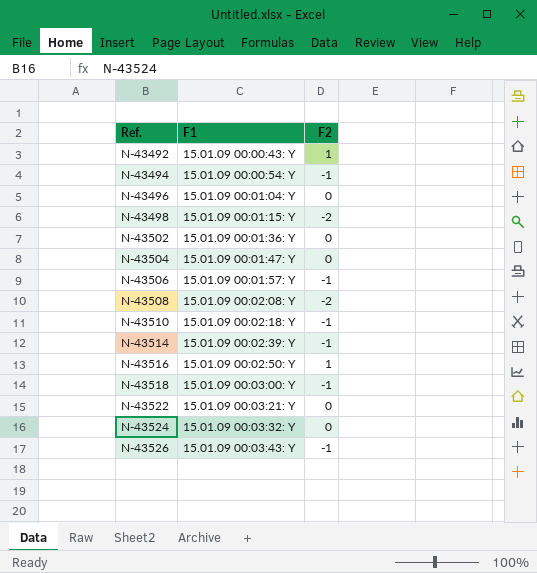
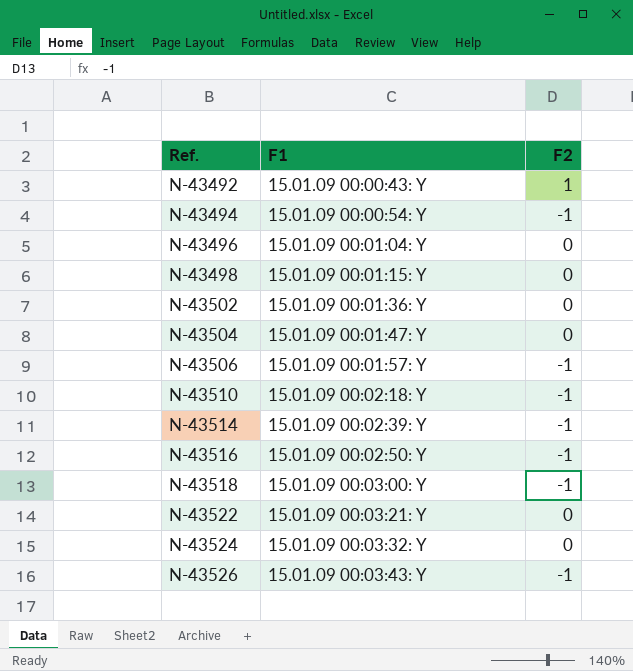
row N-43508: 15.01.09 00:02:08: Y | -2 -> none
N-43498 | F2: -2 -> 0
N-43516 | F2: 1 -> -1

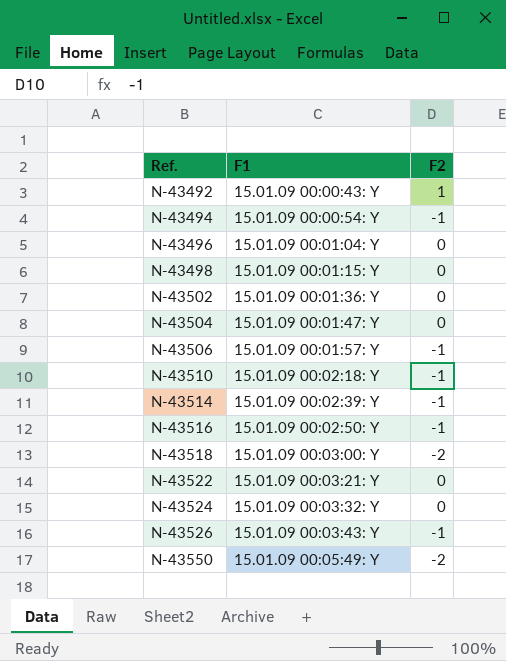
N-43518 | F2: -1 -> -2
row N-43550: none -> 15.01.09 00:05:49: Y | -2

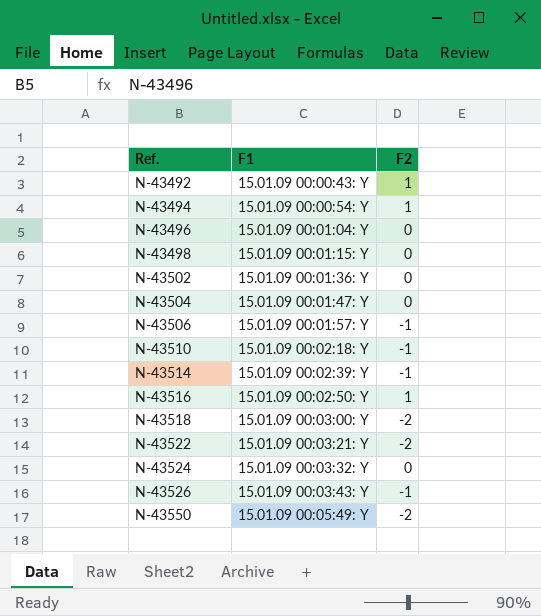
N-43494 | F2: -1 -> 1
N-43516 | F2: -1 -> 1
N-43522 | F2: 0 -> -2

